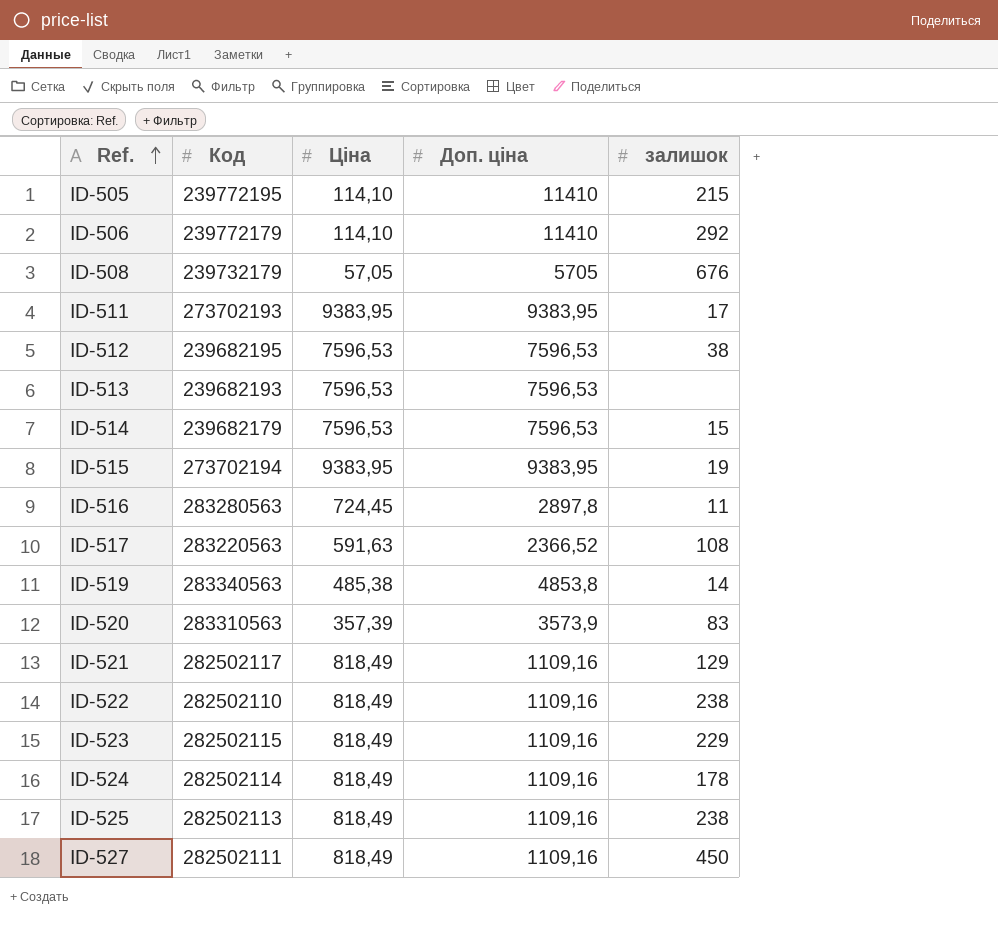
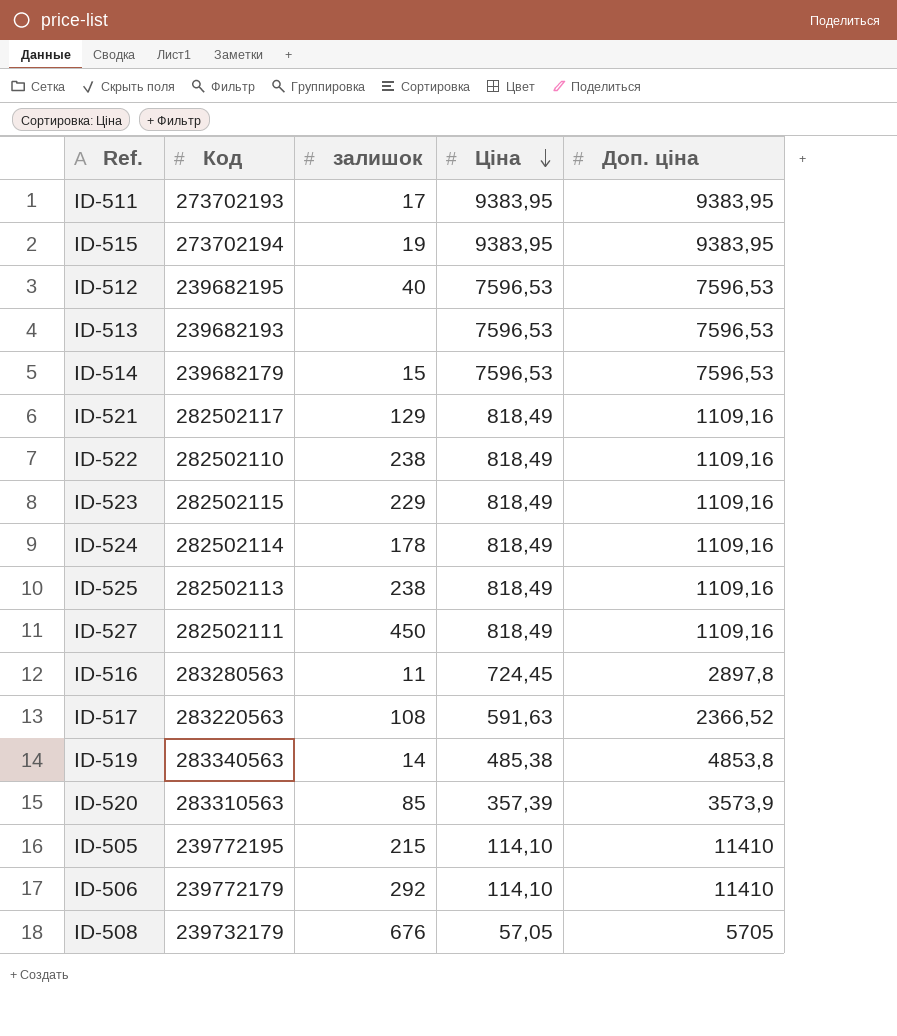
row order: Ref. ascending -> Ціна descending
column залишок | position: 5 -> 3
ID-512 | залишок: 38 -> 40
ID-520 | залишок: 83 -> 85

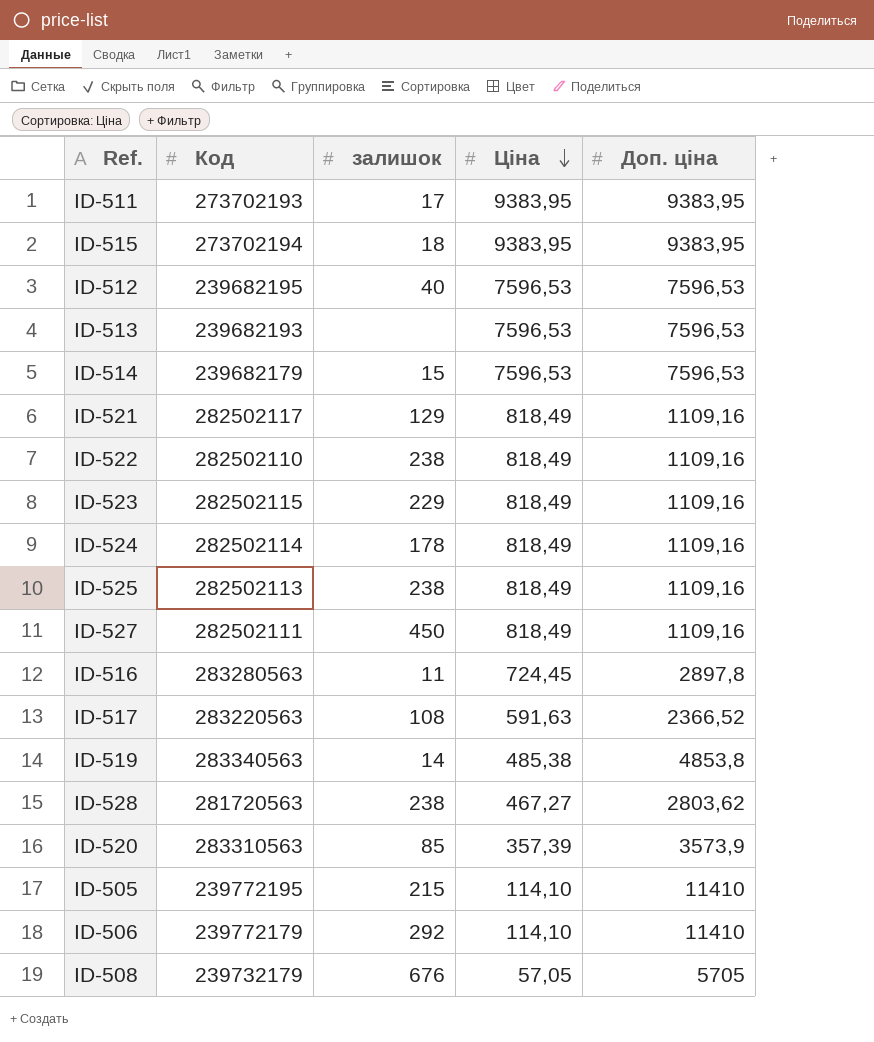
ID-515 | залишок: 19 -> 18
row ID-528: none -> 281720563 | 238 | 467,27 | 2803,62

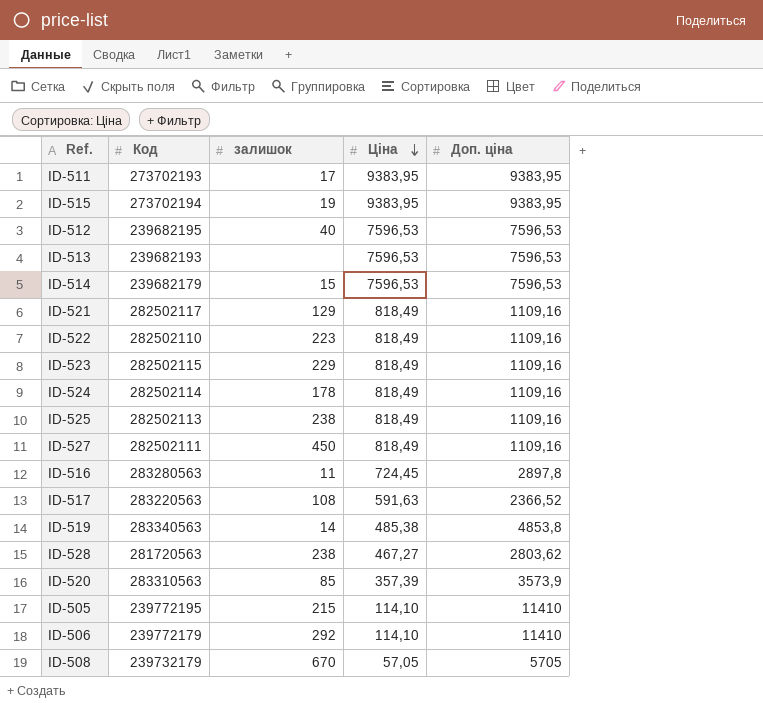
ID-515 | залишок: 18 -> 19
ID-522 | залишок: 238 -> 223
ID-508 | залишок: 676 -> 670

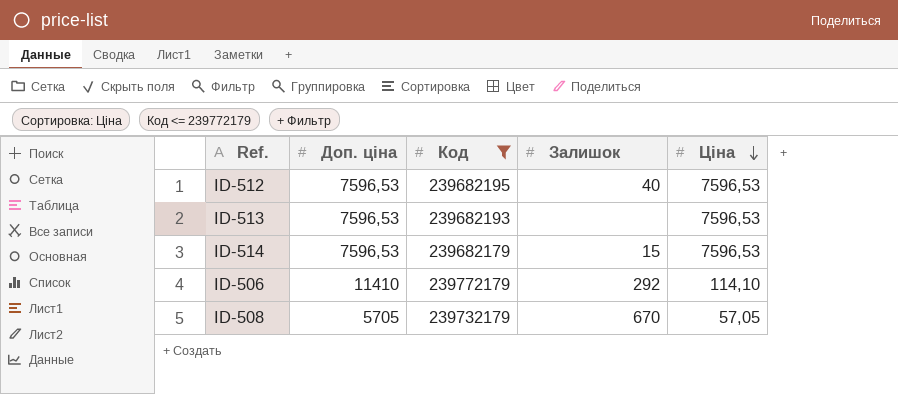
filter: none -> Код <= 239772179
column Доп. ціна | position: 5 -> 2
column name: залишок -> Залишок

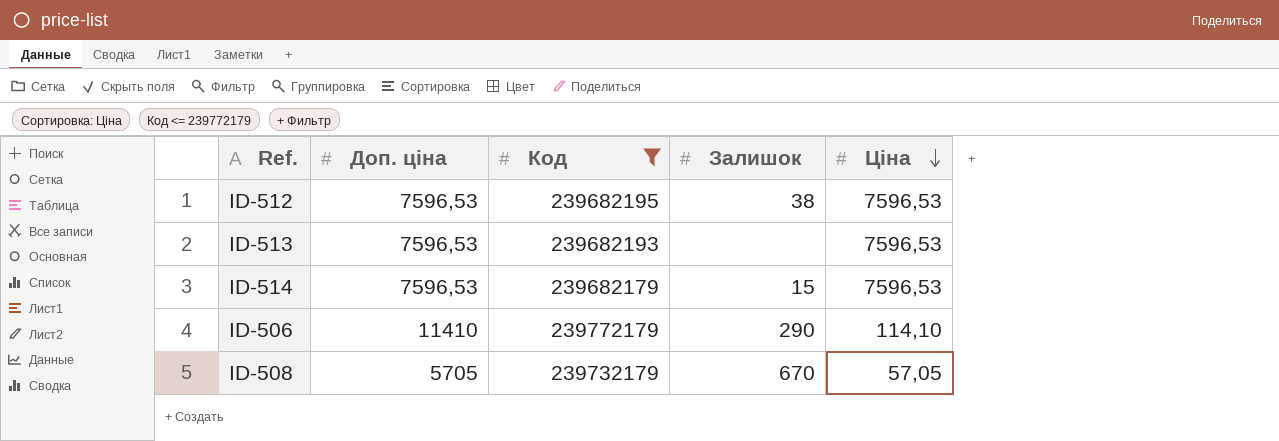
ID-512 | Залишок: 40 -> 38
ID-506 | Залишок: 292 -> 290

